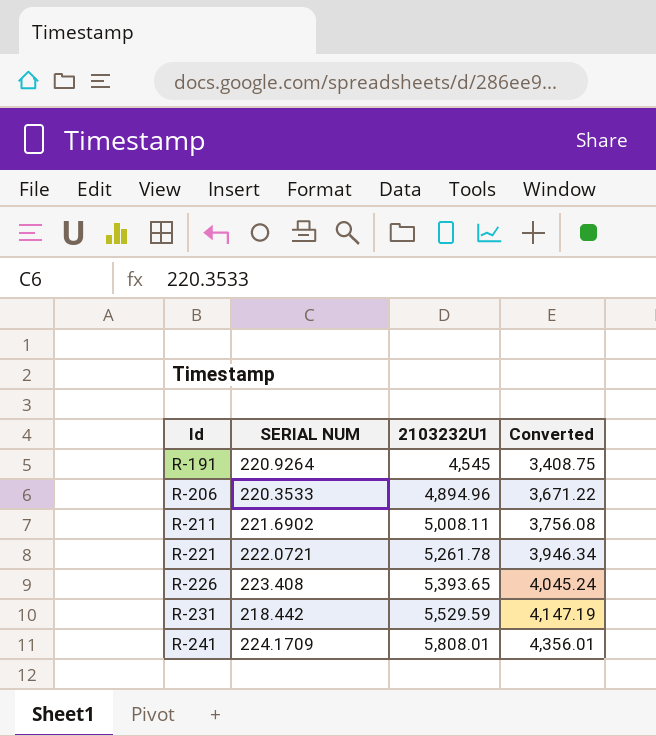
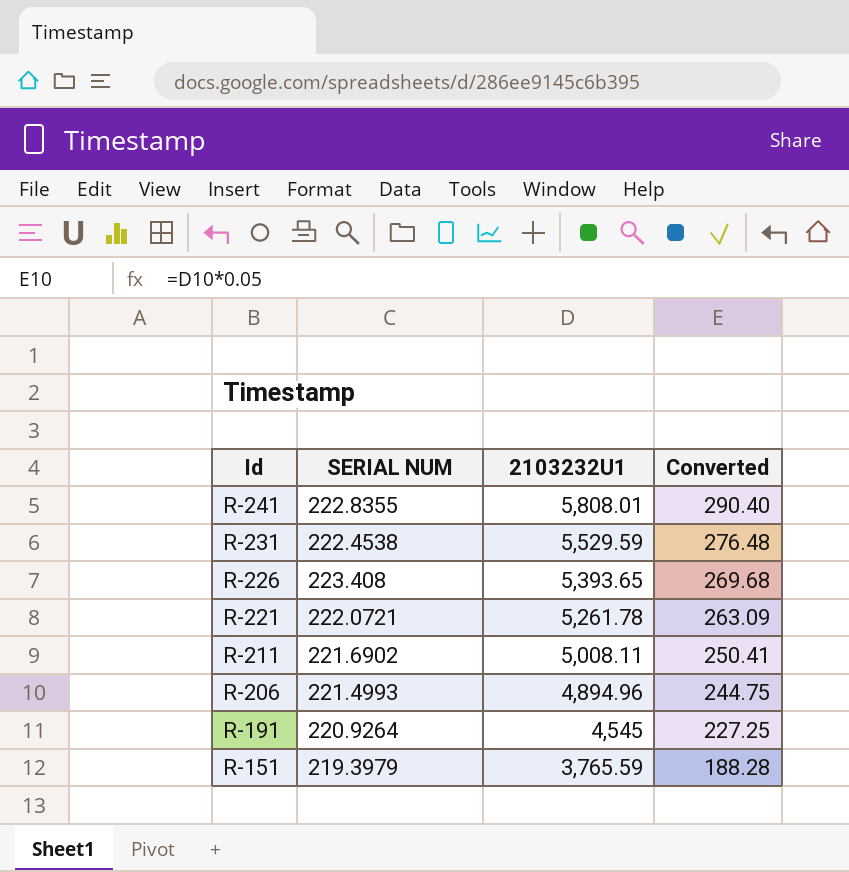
row order: Id ascending -> Id descending
column Converted | formula: [2103232U1] * 0.75 -> [2103232U1] * 0.05
R-241 | SERIAL NUM: 224.1709 -> 222.8355
R-231 | SERIAL NUM: 218.442 -> 222.4538
R-206 | SERIAL NUM: 220.3533 -> 221.4993
row R-151: none -> 219.3979 | 3,765.59 | 188.28

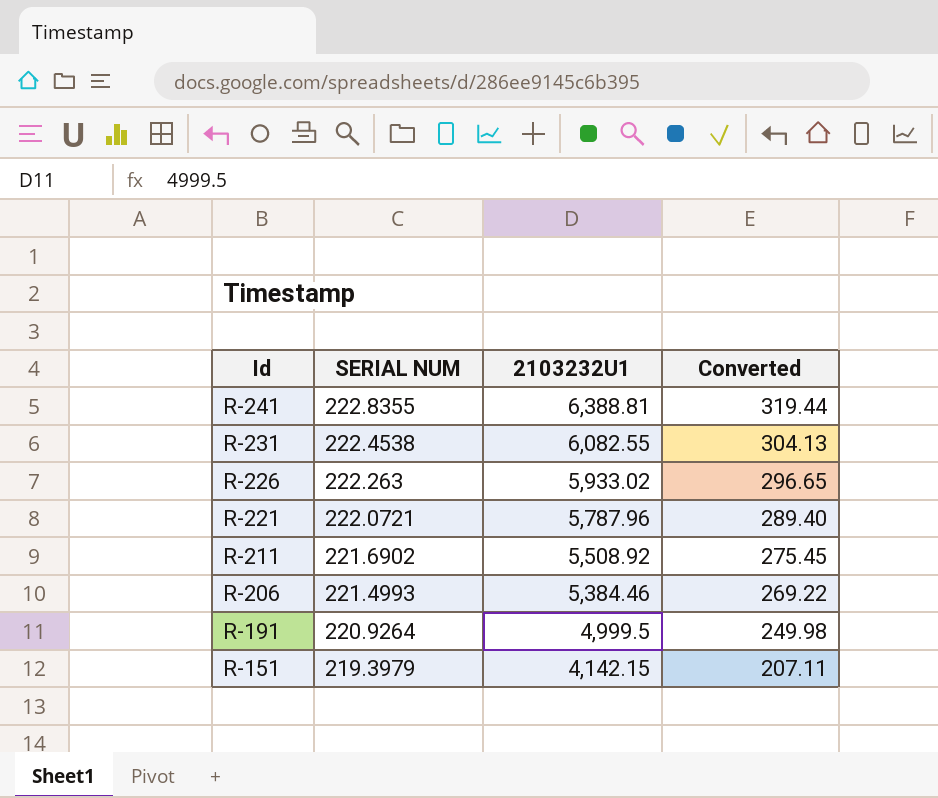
R-241 | 2103232U1: 5,808.01 -> 6,388.81
R-241 | Converted: 290.40 -> 319.44
R-231 | 2103232U1: 5,529.59 -> 6,082.55
R-231 | Converted: 276.48 -> 304.13
R-226 | SERIAL NUM: 223.408 -> 222.263
R-226 | 2103232U1: 5,393.65 -> 5,933.02
R-226 | Converted: 269.68 -> 296.65
R-221 | 2103232U1: 5,261.78 -> 5,787.96
R-221 | Converted: 263.09 -> 289.40
R-211 | 2103232U1: 5,008.11 -> 5,508.92
R-211 | Converted: 250.41 -> 275.45
R-206 | 2103232U1: 4,894.96 -> 5,384.46
R-206 | Converted: 244.75 -> 269.22
R-191 | 2103232U1: 4,545 -> 4,999.5
R-191 | Converted: 227.25 -> 249.98
R-151 | 2103232U1: 3,765.59 -> 4,142.15
R-151 | Converted: 188.28 -> 207.11

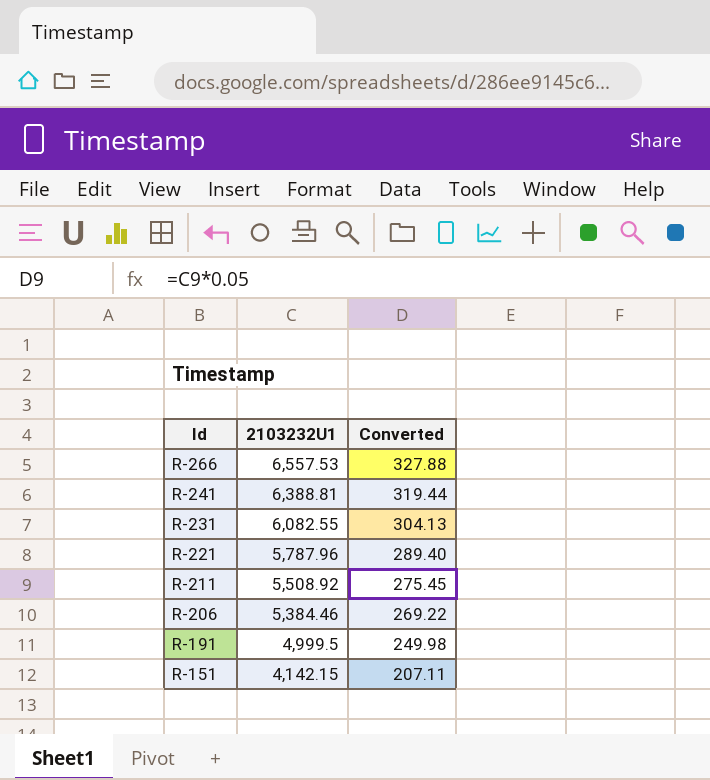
column SERIAL NUM | position: 2 -> none
row R-226: 222.263 | 5,933.02 | 296.65 -> none
row R-266: none -> 6,557.53 | 327.88

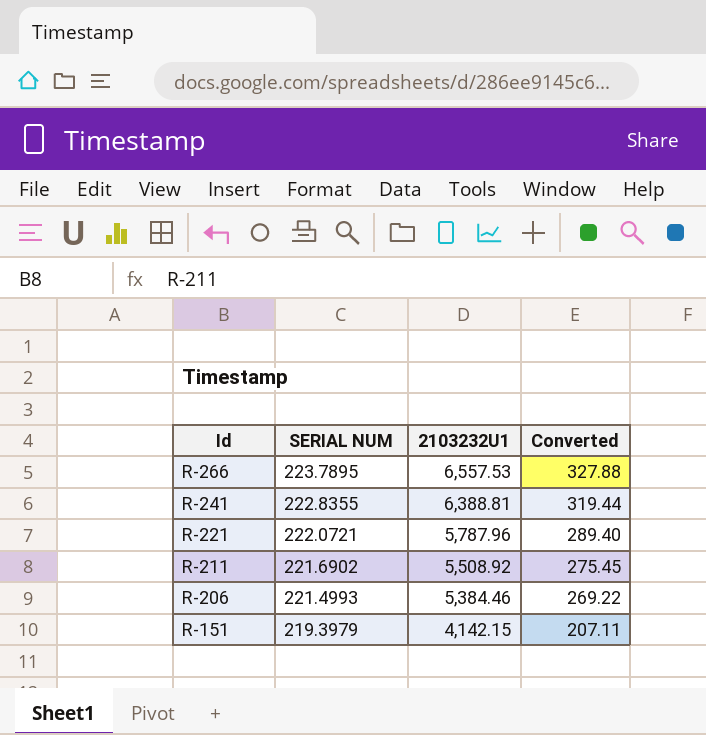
column SERIAL NUM | position: none -> 2
row R-231: 6,082.55 | 304.13 -> none
row R-191: 4,999.5 | 249.98 -> none

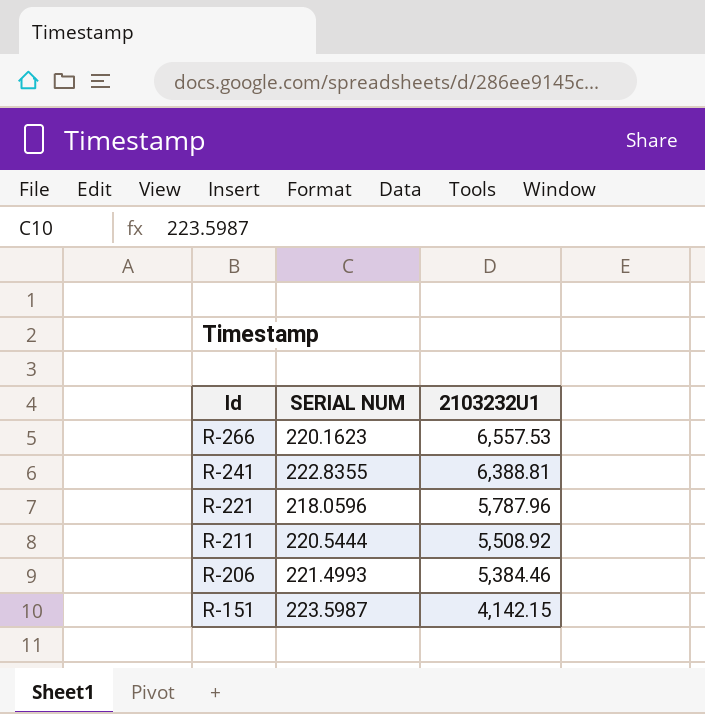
column Converted | formula: [2103232U1] * 0.05 -> none
R-266 | SERIAL NUM: 223.7895 -> 220.1623
R-221 | SERIAL NUM: 222.0721 -> 218.0596
R-211 | SERIAL NUM: 221.6902 -> 220.5444
R-151 | SERIAL NUM: 219.3979 -> 223.5987

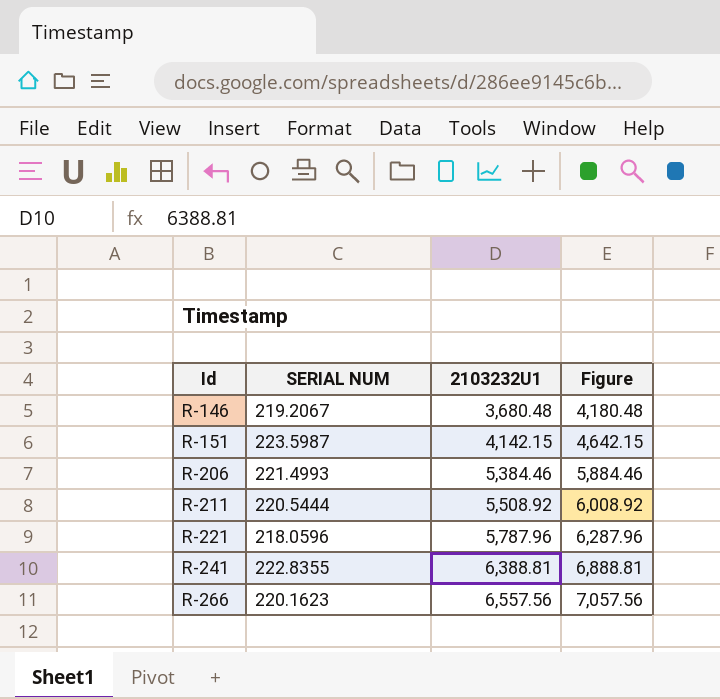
row order: Id descending -> Id ascending
column Figure | formula: none -> [2103232U1] + 500
row R-146: none -> 219.2067 | 3,680.48 | 4,180.48
R-266 | 2103232U1: 6,557.53 -> 6,557.56

